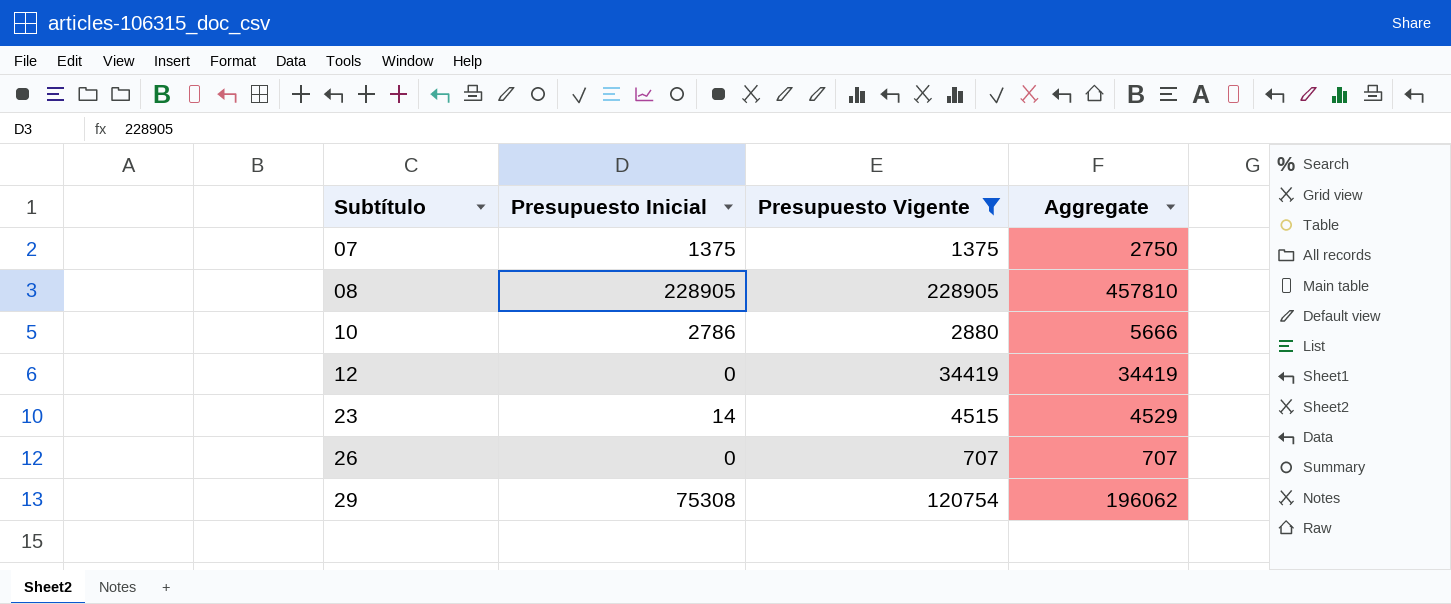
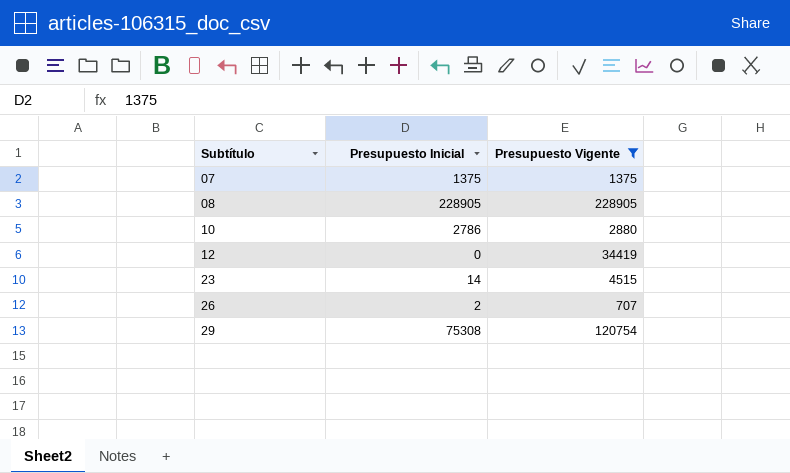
column Aggregate | formula: [Presupuesto Inicial] + [Presupuesto Vigente] -> none
26 | Presupuesto Inicial: 0 -> 2

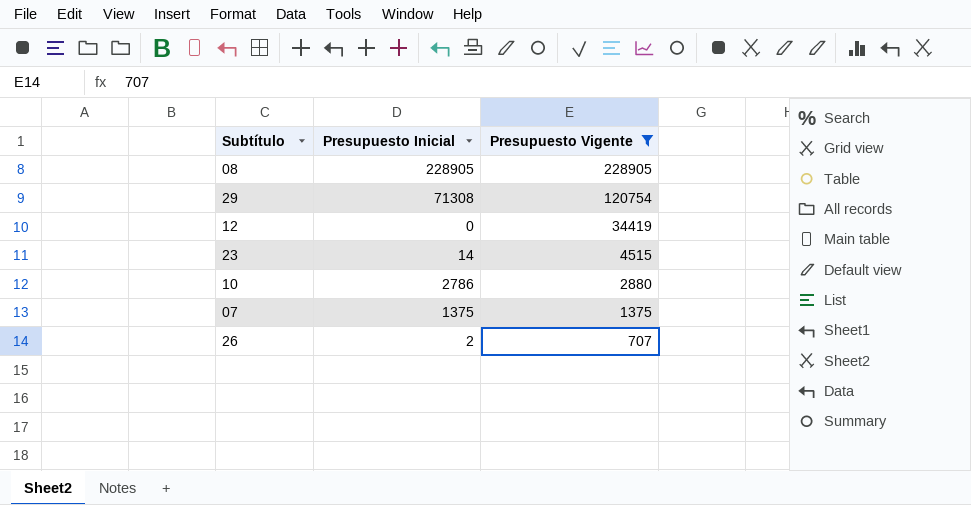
row order: Subtítulo ascending -> Presupuesto Vigente descending
29 | Presupuesto Inicial: 75308 -> 71308

